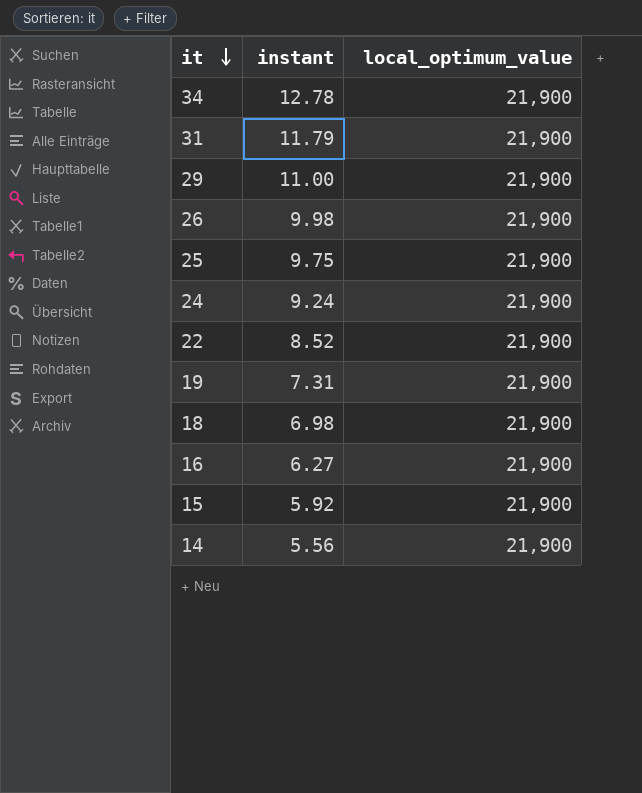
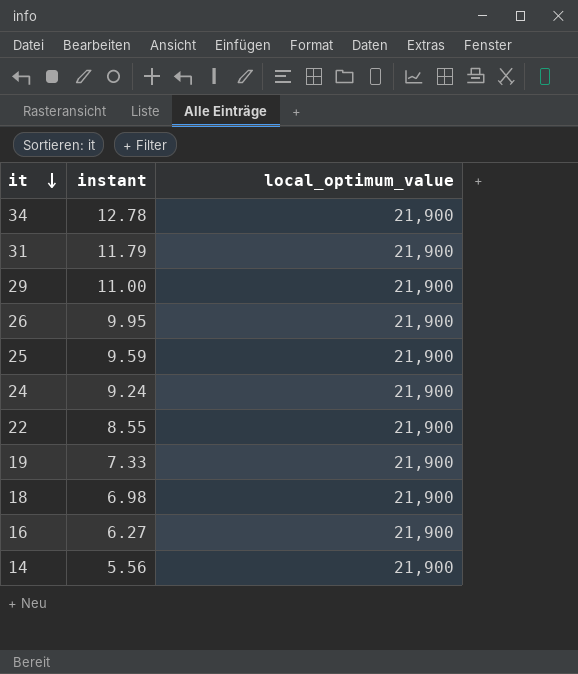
row 15: 5.92 | 21,900 -> none
26 | instant: 9.98 -> 9.95
25 | instant: 9.75 -> 9.59
22 | instant: 8.52 -> 8.55
19 | instant: 7.31 -> 7.33

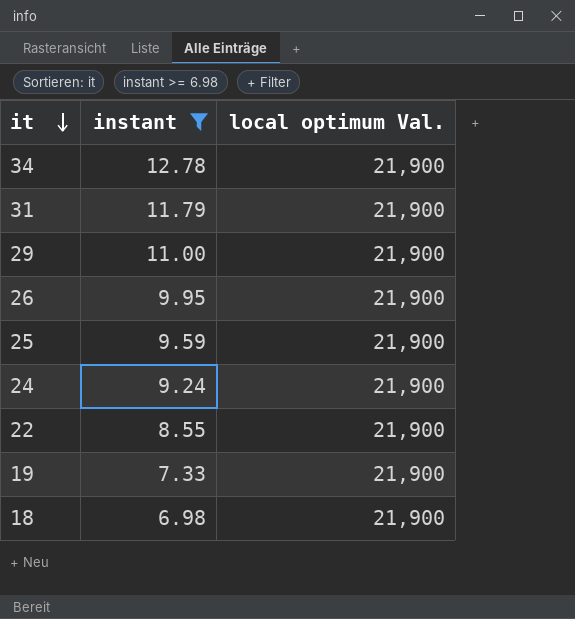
filter: none -> instant >= 6.98
column name: local_optimum_value -> local optimum Val.

